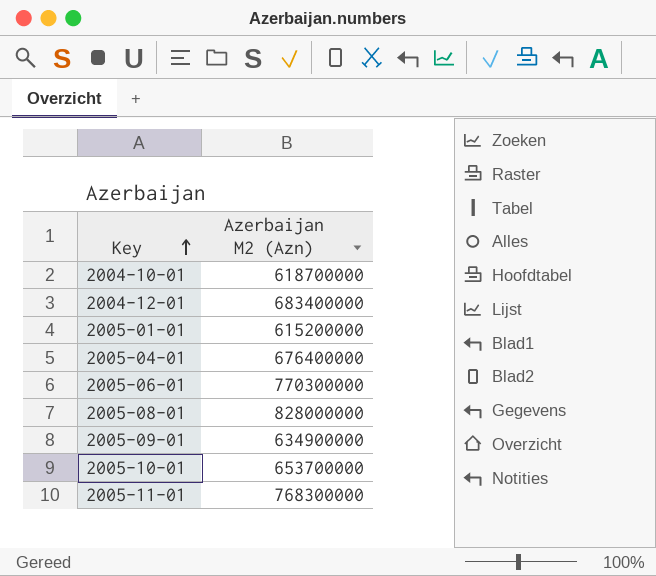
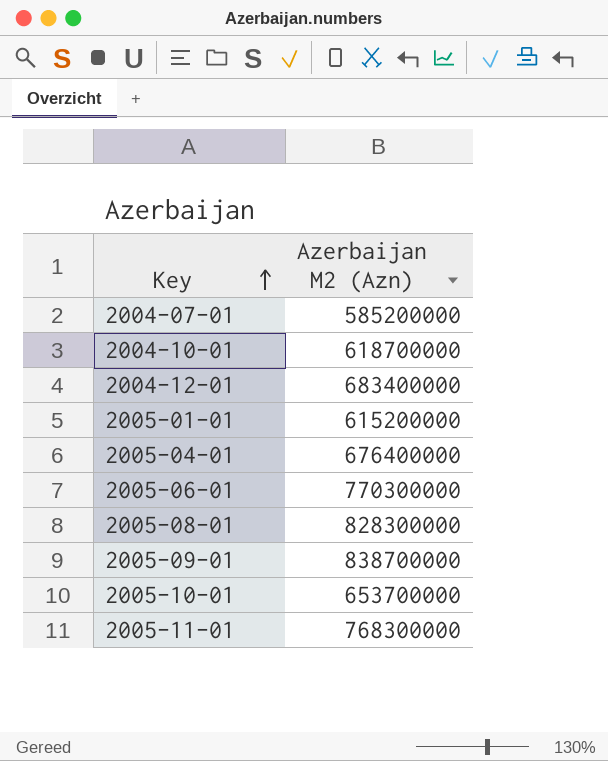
row 2004-07-01: none -> 585200000
2005-08-01 | Azerbaijan M2 (Azn): 828000000 -> 828300000
2005-09-01 | Azerbaijan M2 (Azn): 634900000 -> 838700000

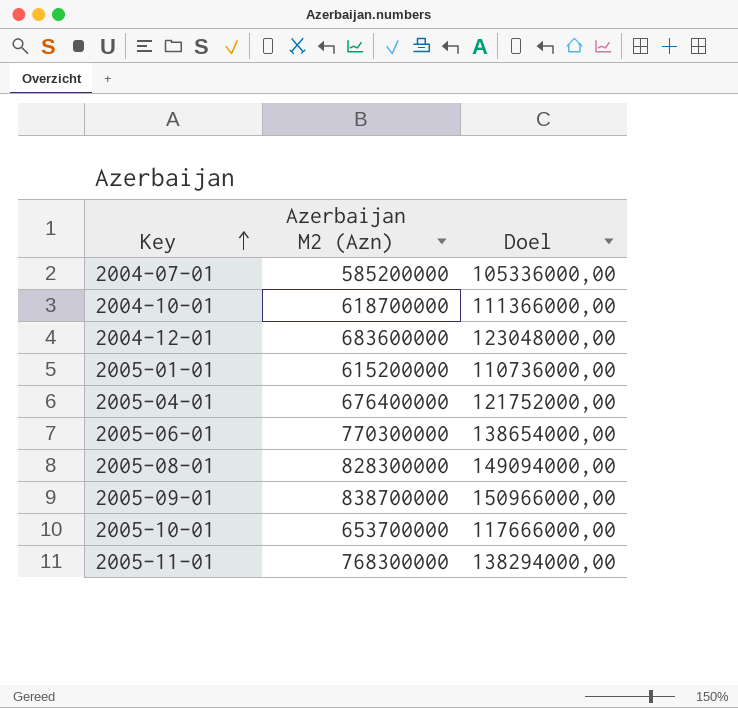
column Doel | formula: none -> [Azerbaijan M2 (Azn)] * 0,18
2004-12-01 | Azerbaijan M2 (Azn): 683400000 -> 683600000

